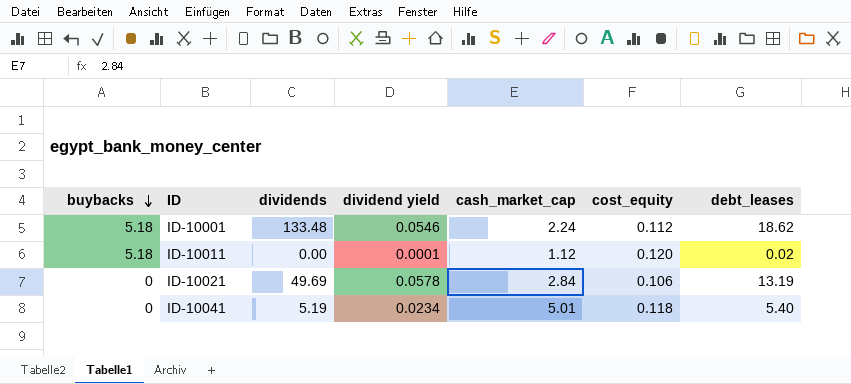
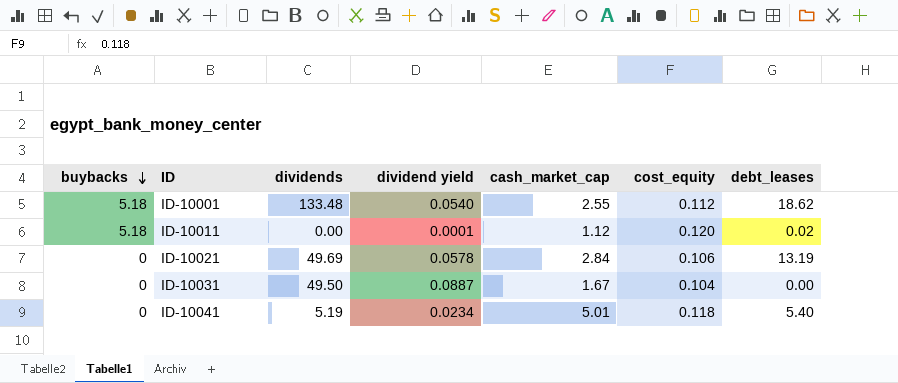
ID-10001 | dividend yield: 0.0546 -> 0.0540
ID-10001 | cash_market_cap: 2.24 -> 2.55
row ID-10031: none -> 0 | 49.50 | 0.0887 | 1.67 | 0.104 | 0.00

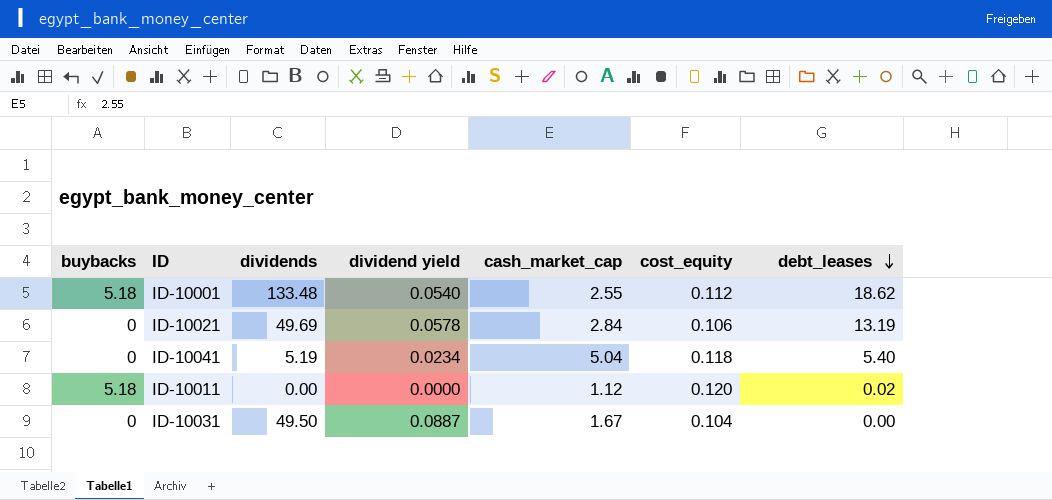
row order: buybacks descending -> debt_leases descending
ID-10041 | cash_market_cap: 5.01 -> 5.04
ID-10011 | dividend yield: 0.0001 -> 0.0000

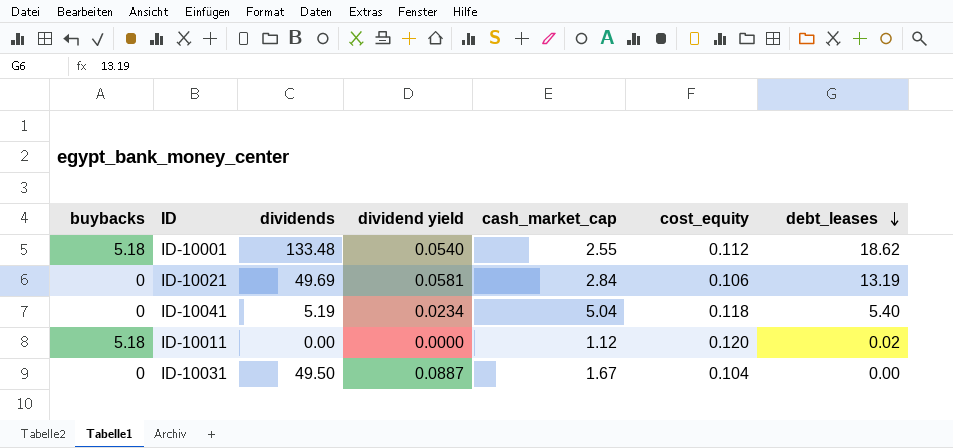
ID-10021 | dividend yield: 0.0578 -> 0.0581

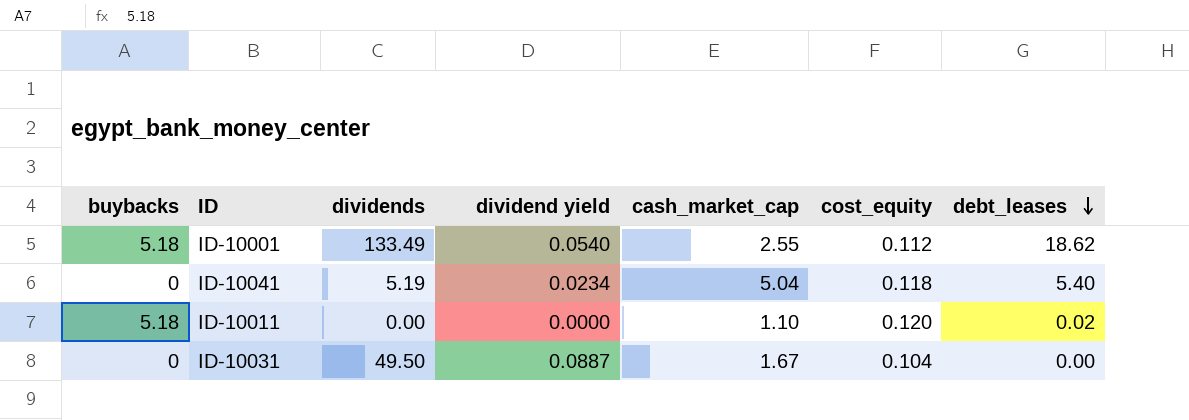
row ID-10021: 0 | 49.69 | 0.0581 | 2.84 | 0.106 | 13.19 -> none
ID-10001 | dividends: 133.48 -> 133.49
ID-10011 | cash_market_cap: 1.12 -> 1.10

